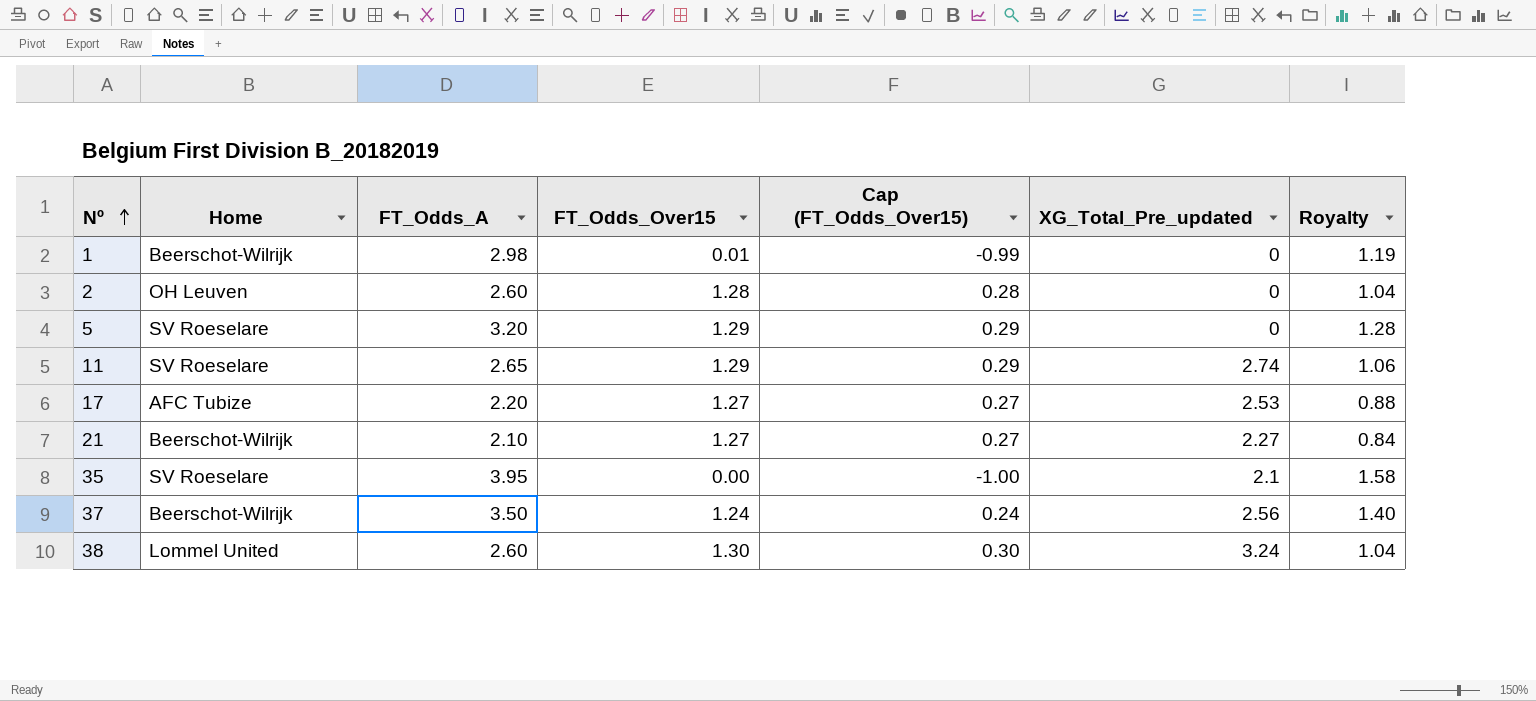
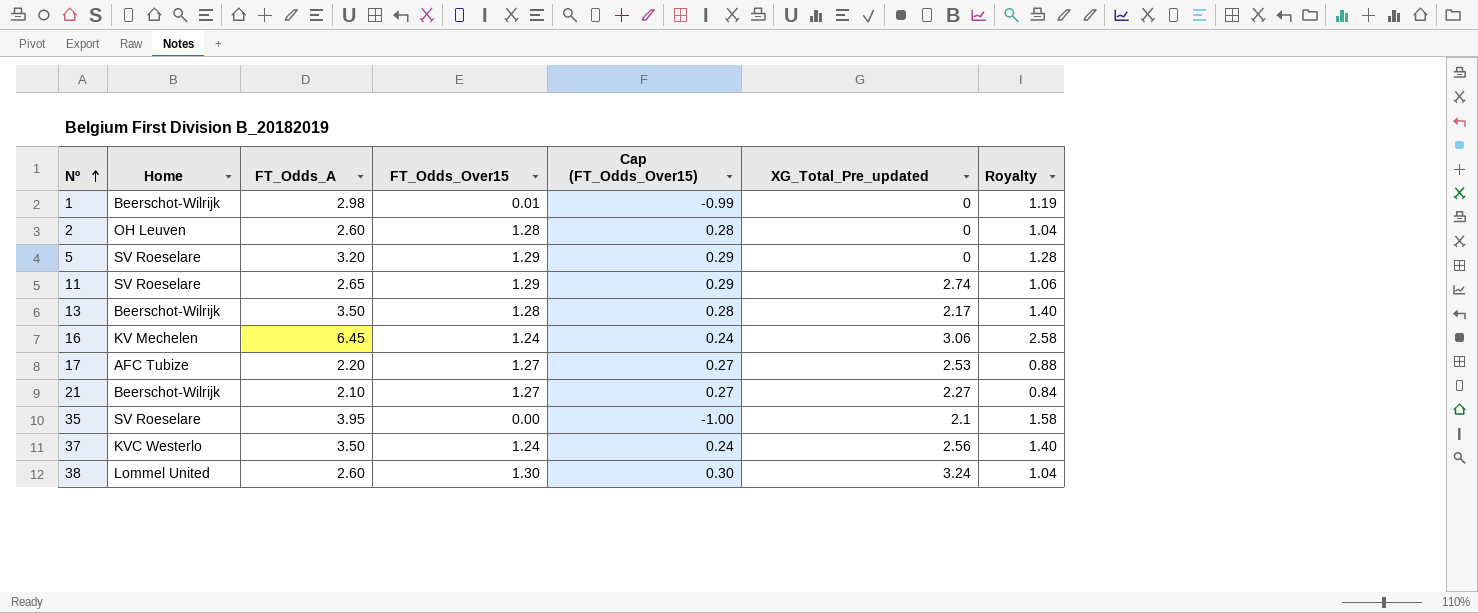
row 13: none -> Beerschot-Wilrijk | 3.50 | 1.28 | 0.28 | 2.17 | 1.40
row 16: none -> KV Mechelen | 6.45 | 1.24 | 0.24 | 3.06 | 2.58
37 | Home: Beerschot-Wilrijk -> KVC Westerlo

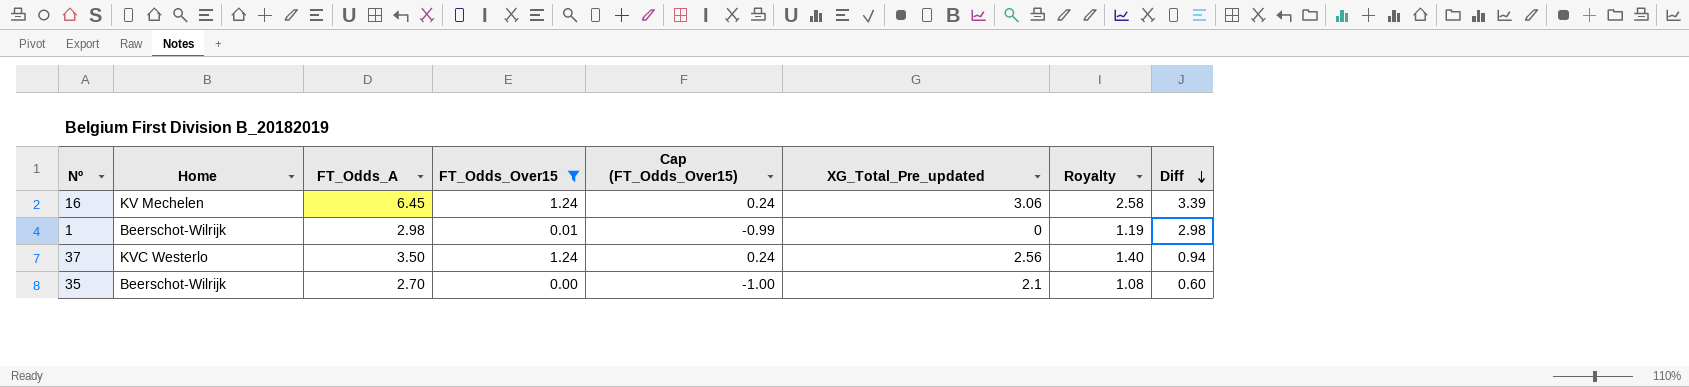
filter: none -> FT_Odds_Over15 <= 1.24
row order: Nº ascending -> Diff descending
column Diff | formula: none -> [FT_Odds_A] - [XG_Total_Pre_updated]
35 | Home: SV Roeselare -> Beerschot-Wilrijk
35 | FT_Odds_A: 3.95 -> 2.70
35 | Royalty: 1.58 -> 1.08

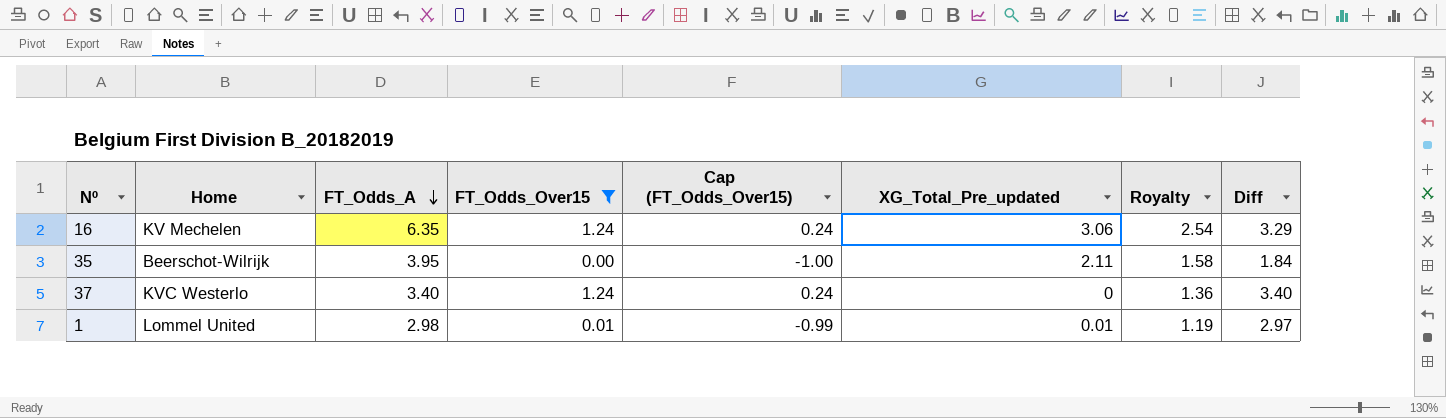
row order: Diff descending -> FT_Odds_A descending
16 | FT_Odds_A: 6.45 -> 6.35
16 | Royalty: 2.58 -> 2.54
16 | Diff: 3.39 -> 3.29
35 | FT_Odds_A: 2.70 -> 3.95
35 | XG_Total_Pre_updated: 2.1 -> 2.11
35 | Royalty: 1.08 -> 1.58
35 | Diff: 0.60 -> 1.84
37 | FT_Odds_A: 3.50 -> 3.40
37 | XG_Total_Pre_updated: 2.56 -> 0
37 | Royalty: 1.40 -> 1.36
37 | Diff: 0.94 -> 3.40
1 | Home: Beerschot-Wilrijk -> Lommel United
1 | XG_Total_Pre_updated: 0 -> 0.01
1 | Diff: 2.98 -> 2.97

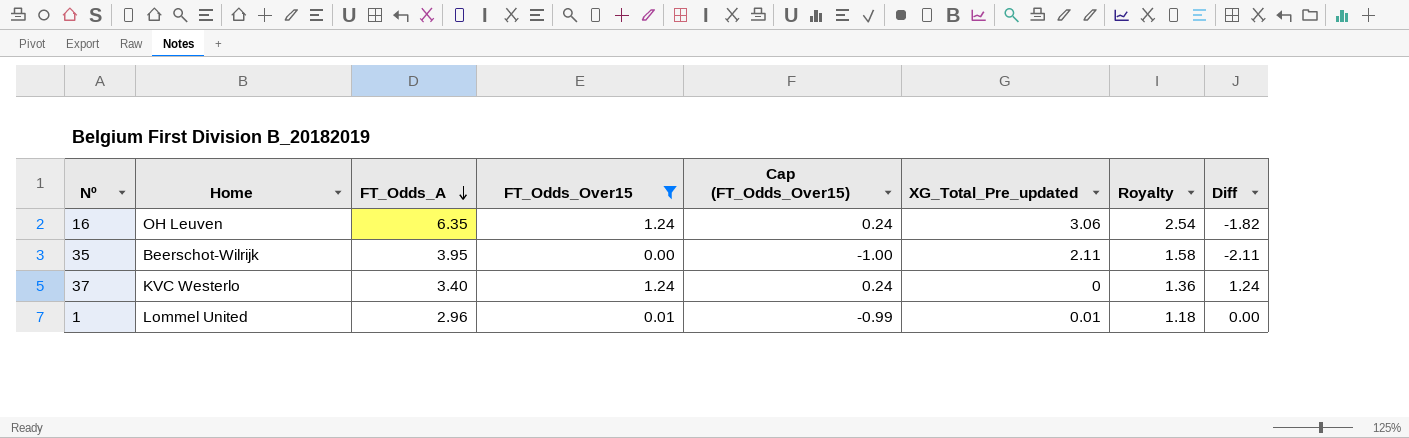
column Diff | formula: [FT_Odds_A] - [XG_Total_Pre_updated] -> [FT_Odds_Over15] - [XG_Total_Pre_updated]
16 | Home: KV Mechelen -> OH Leuven
1 | FT_Odds_A: 2.98 -> 2.96
1 | Royalty: 1.19 -> 1.18

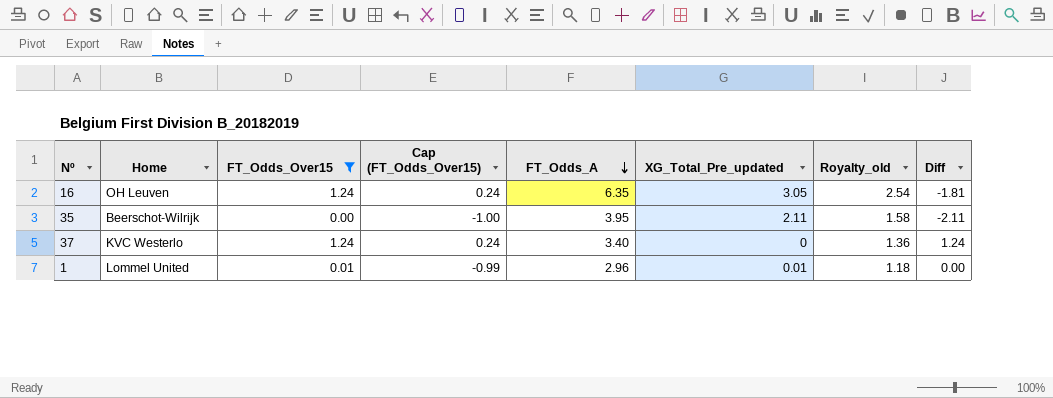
column FT_Odds_A | position: 3 -> 5
column name: Royalty -> Royalty_old
16 | XG_Total_Pre_updated: 3.06 -> 3.05
16 | Diff: -1.82 -> -1.81

